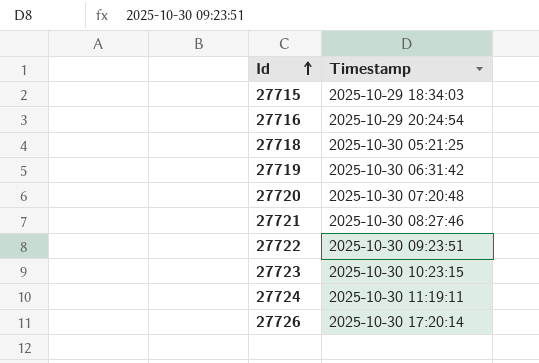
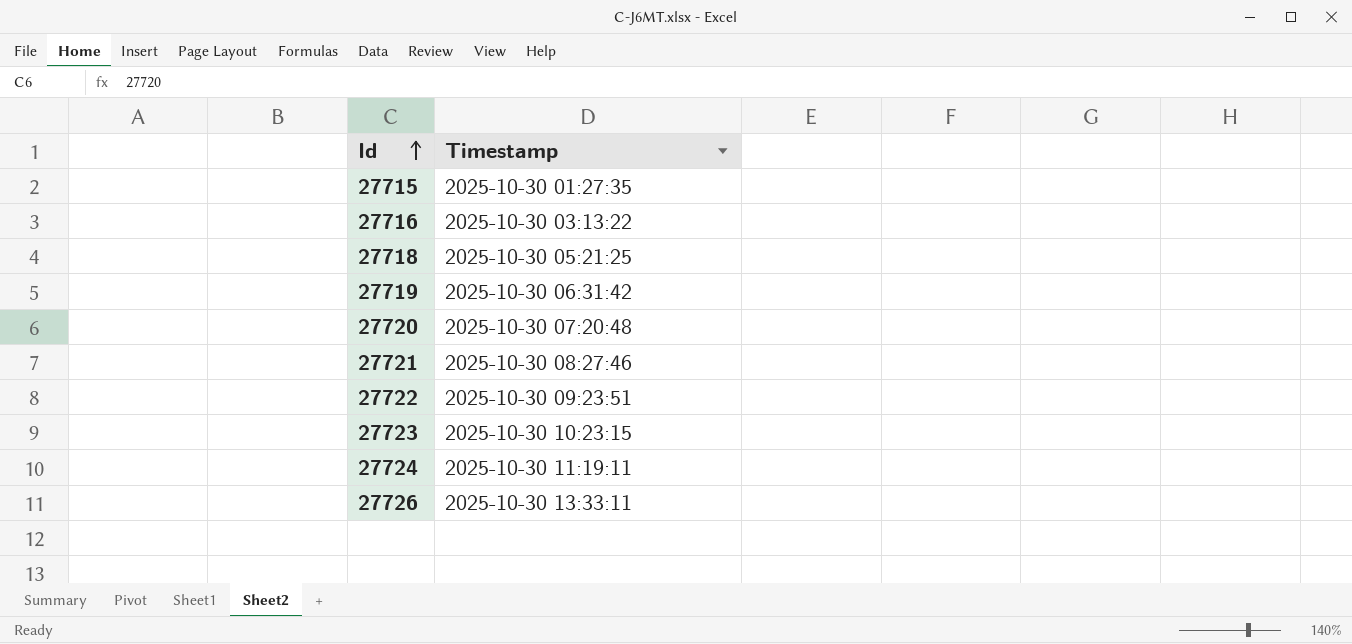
27715 | Timestamp: 2025-10-29 18:34:03 -> 2025-10-30 01:27:35
27716 | Timestamp: 2025-10-29 20:24:54 -> 2025-10-30 03:13:22
27726 | Timestamp: 2025-10-30 17:20:14 -> 2025-10-30 13:33:11

